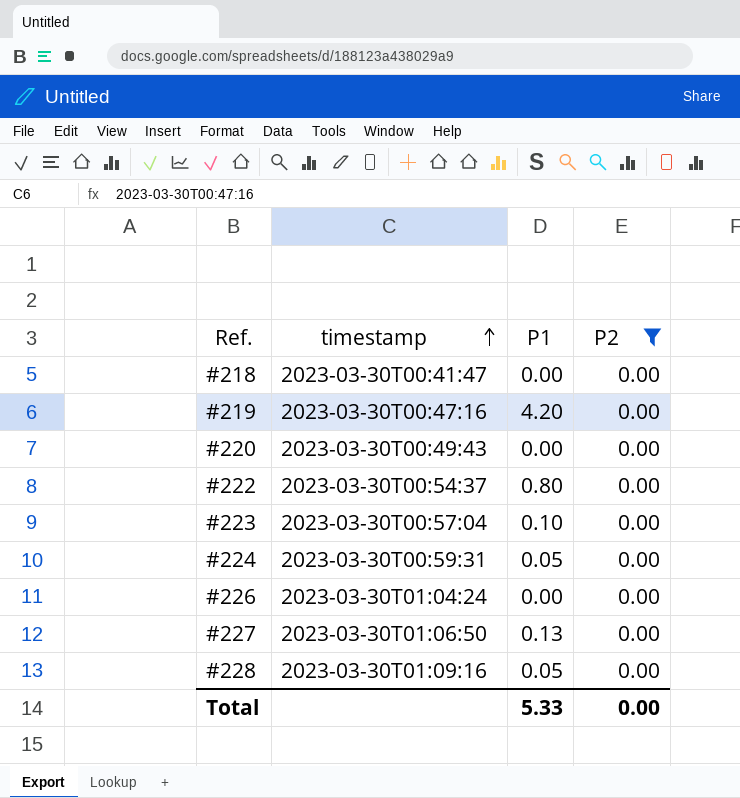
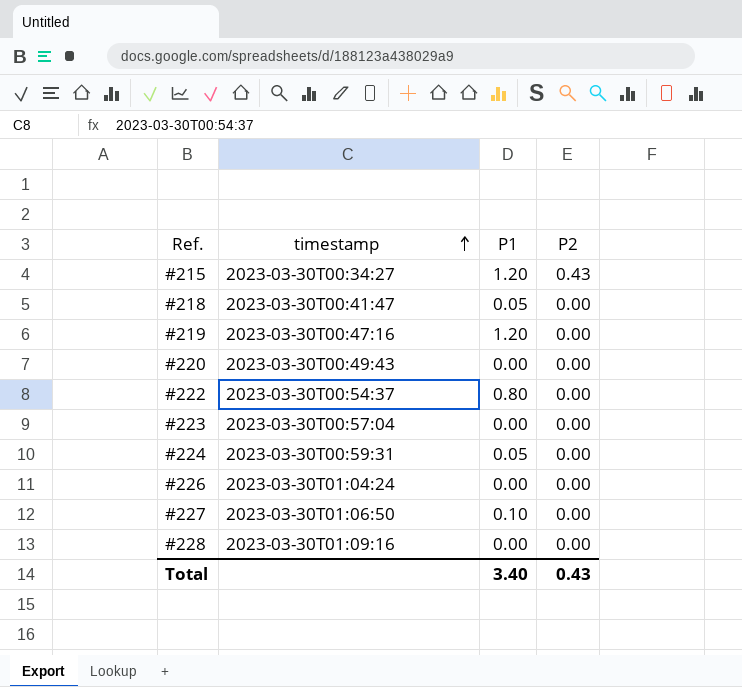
filter: P2 = 0.00 -> none
#218 | P1: 0.00 -> 0.05
#219 | P1: 4.20 -> 1.20
#223 | P1: 0.10 -> 0.00
#227 | P1: 0.13 -> 0.10
#228 | P1: 0.05 -> 0.00
Total | P1: 5.33 -> 3.40
Total | P2: 0.00 -> 0.43

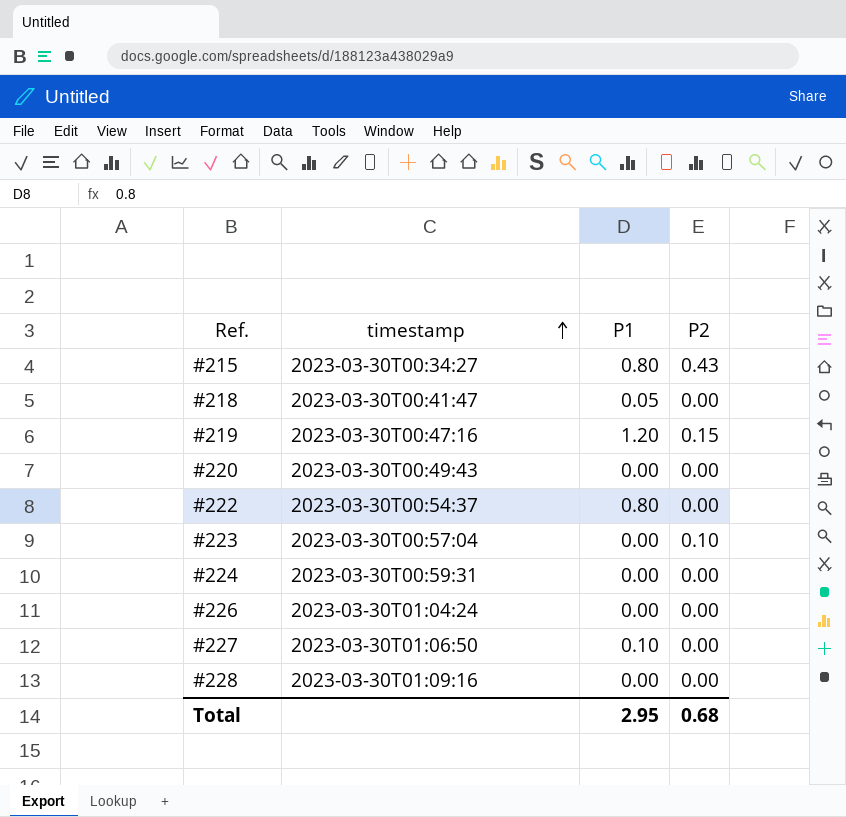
#215 | P1: 1.20 -> 0.80
#219 | P2: 0.00 -> 0.15
#223 | P2: 0.00 -> 0.10
#224 | P1: 0.05 -> 0.00
Total | P1: 3.40 -> 2.95
Total | P2: 0.43 -> 0.68

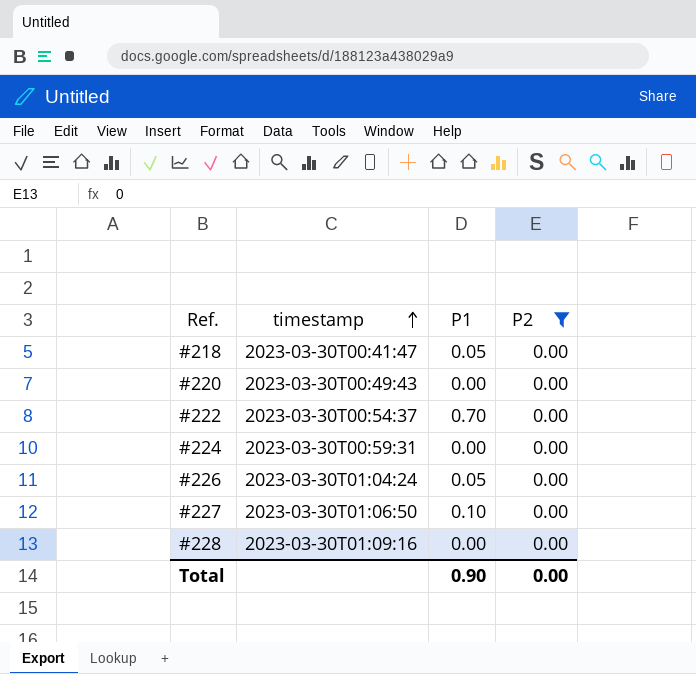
filter: none -> P2 = 0.00
#222 | P1: 0.80 -> 0.70
#226 | P1: 0.00 -> 0.05
Total | P1: 2.95 -> 0.90
Total | P2: 0.68 -> 0.00

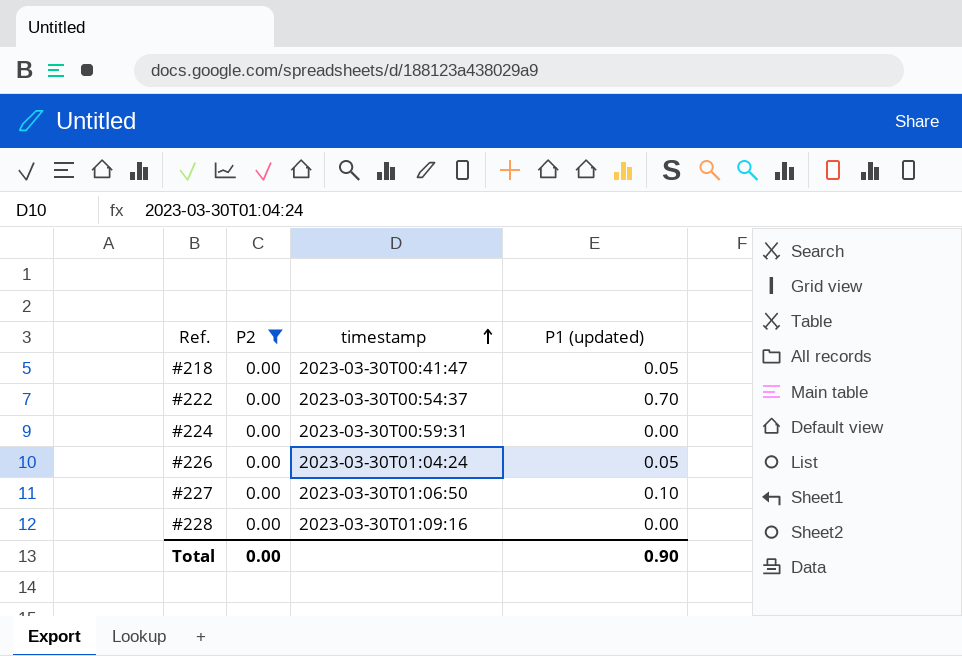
column P2 | position: 4 -> 2
column name: P1 -> P1 (updated)
row #220: 2023-03-30T00:49:43 | 0.00 | 0.00 -> none

